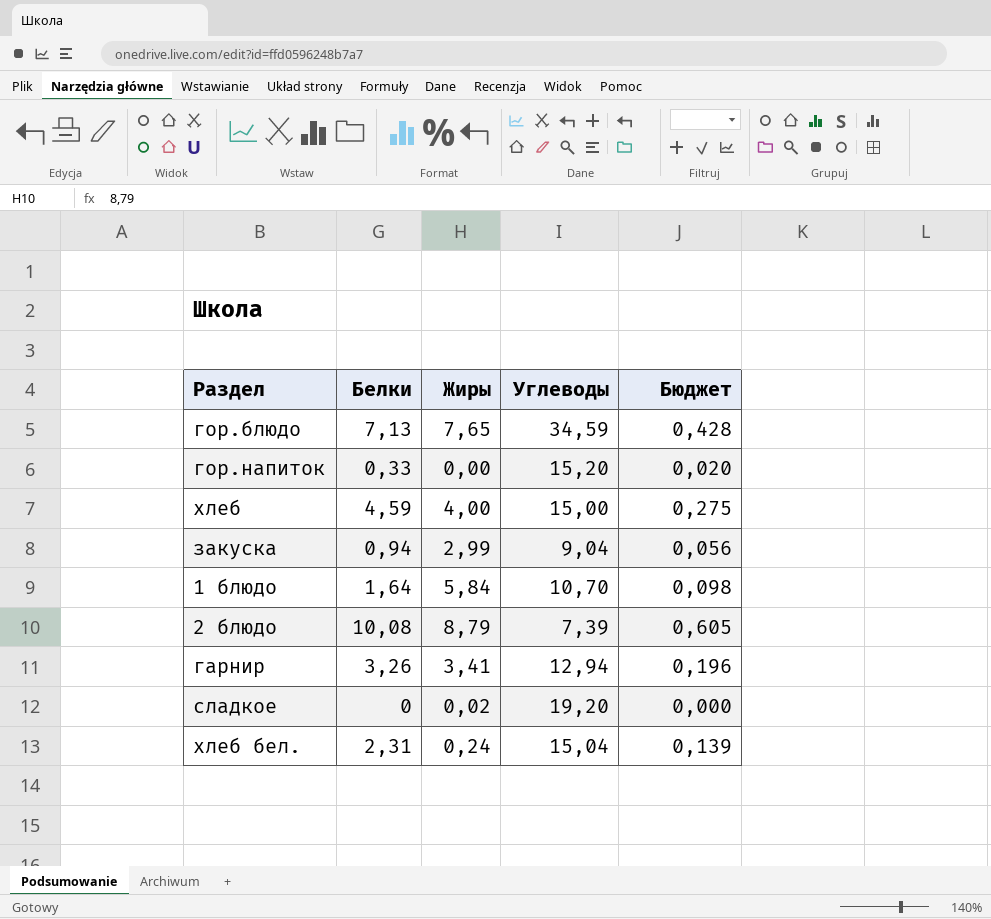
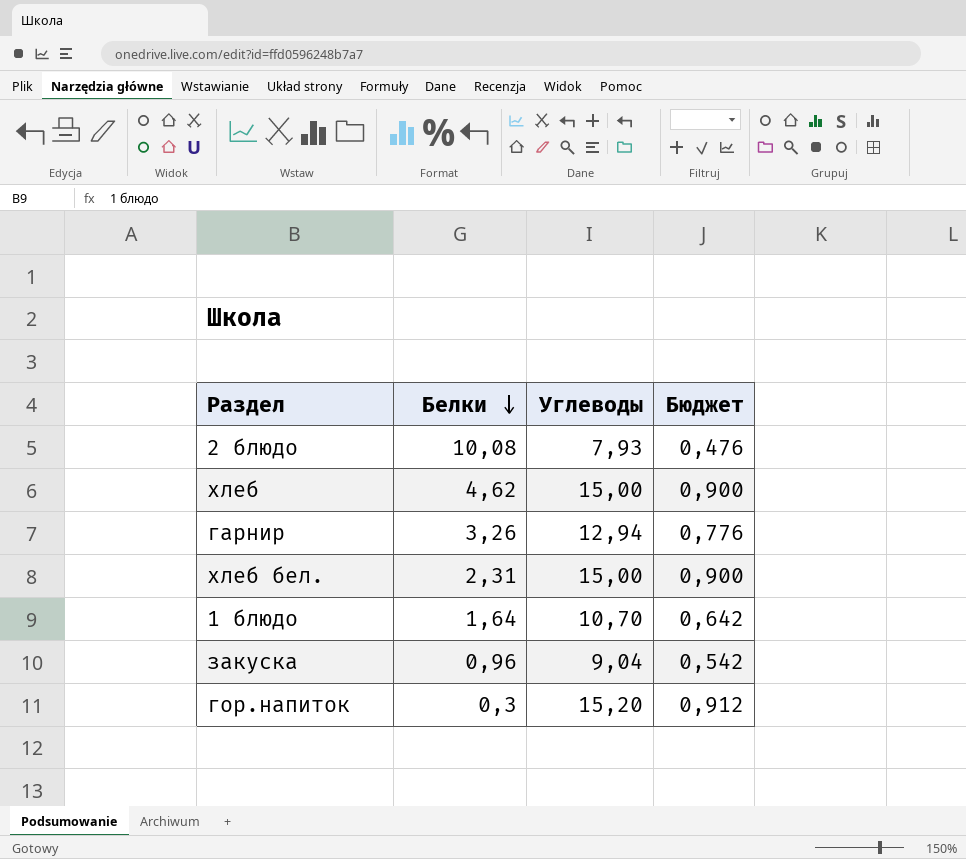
row order: none -> Белки descending
column Жиры | position: 3 -> none
column Бюджет | formula: [Белки] * 0,06 -> [Углеводы] * 0,06
row гор.блюдо: 7,13 | 7,65 | 34,59 | 0,428 -> none
row сладкое: 0 | 0,02 | 19,20 | 0,000 -> none
2 блюдо | Углеводы: 7,39 -> 7,93
хлеб | Белки: 4,59 -> 4,62
хлеб бел. | Углеводы: 15,04 -> 15,00
закуска | Белки: 0,94 -> 0,96
гор.напиток | Белки: 0,33 -> 0,3

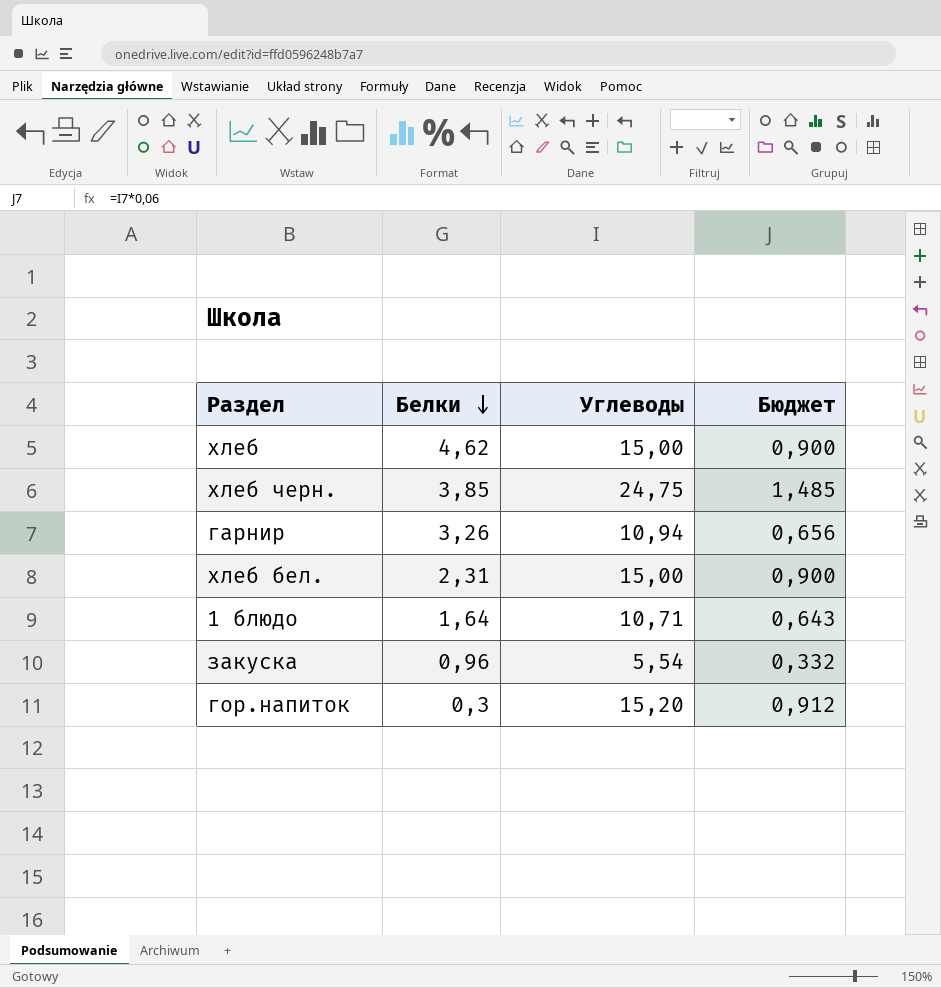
row 2 блюдо: 10,08 | 7,93 | 0,476 -> none
row хлеб черн.: none -> 3,85 | 24,75 | 1,485
гарнир | Углеводы: 12,94 -> 10,94
гарнир | Бюджет: 0,776 -> 0,656
1 блюдо | Углеводы: 10,70 -> 10,71
1 блюдо | Бюджет: 0,642 -> 0,643
закуска | Углеводы: 9,04 -> 5,54
закуска | Бюджет: 0,542 -> 0,332

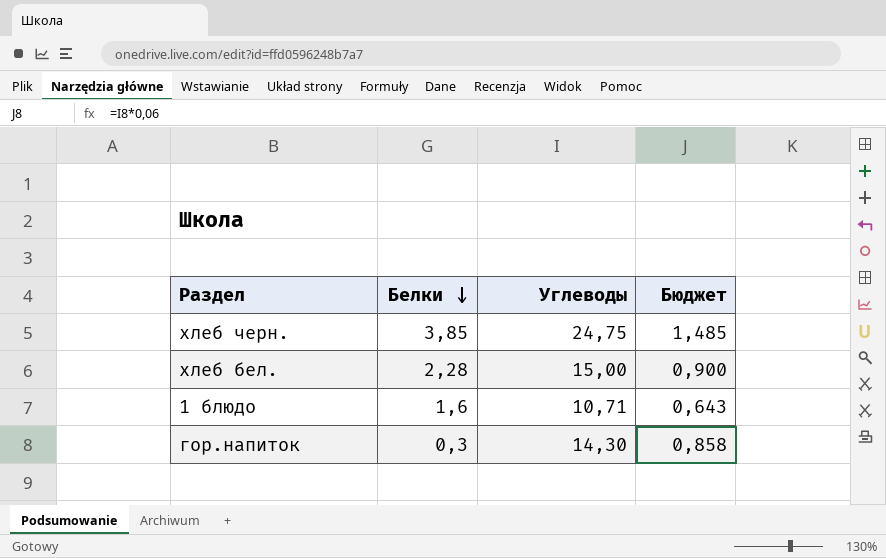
row хлеб: 4,62 | 15,00 | 0,900 -> none
row гарнир: 3,26 | 10,94 | 0,656 -> none
row закуска: 0,96 | 5,54 | 0,332 -> none
хлеб бел. | Белки: 2,31 -> 2,28
1 блюдо | Белки: 1,64 -> 1,6
гор.напиток | Углеводы: 15,20 -> 14,30
гор.напиток | Бюджет: 0,912 -> 0,858

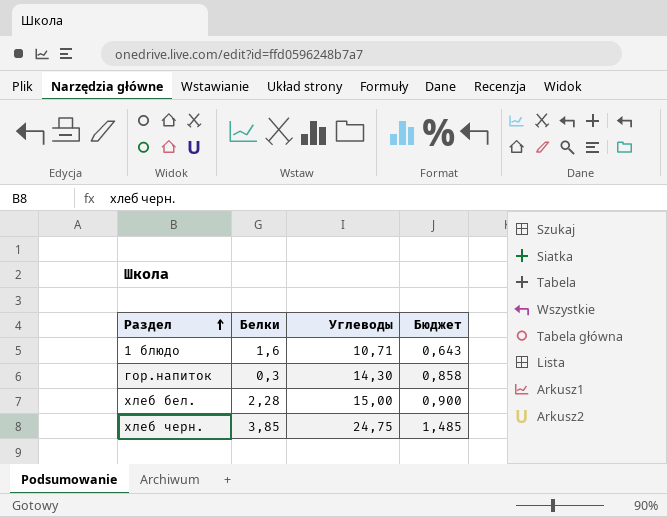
row order: Белки descending -> Раздел ascending

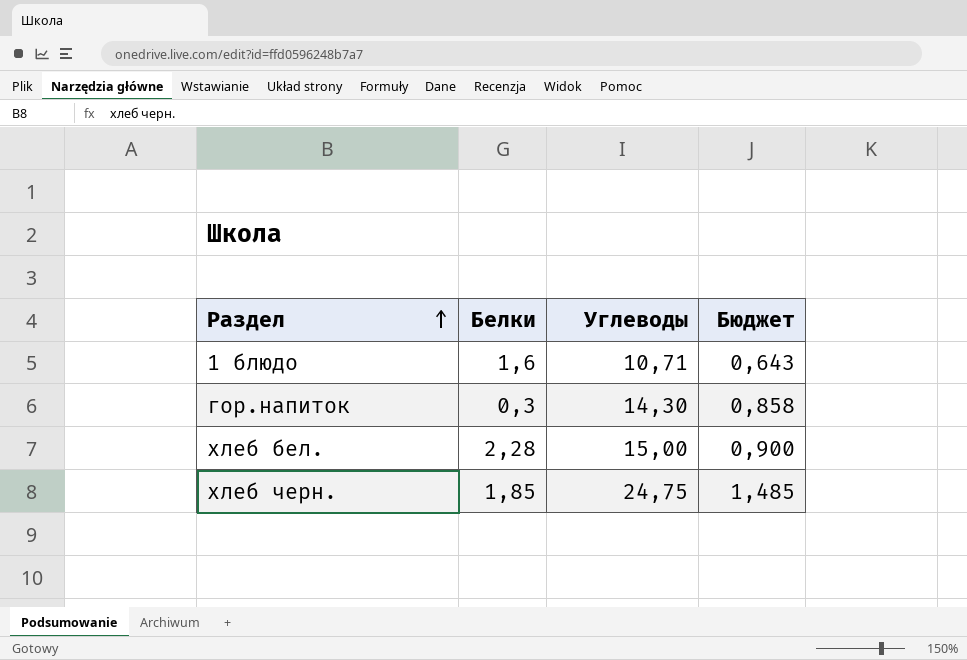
хлеб черн. | Белки: 3,85 -> 1,85

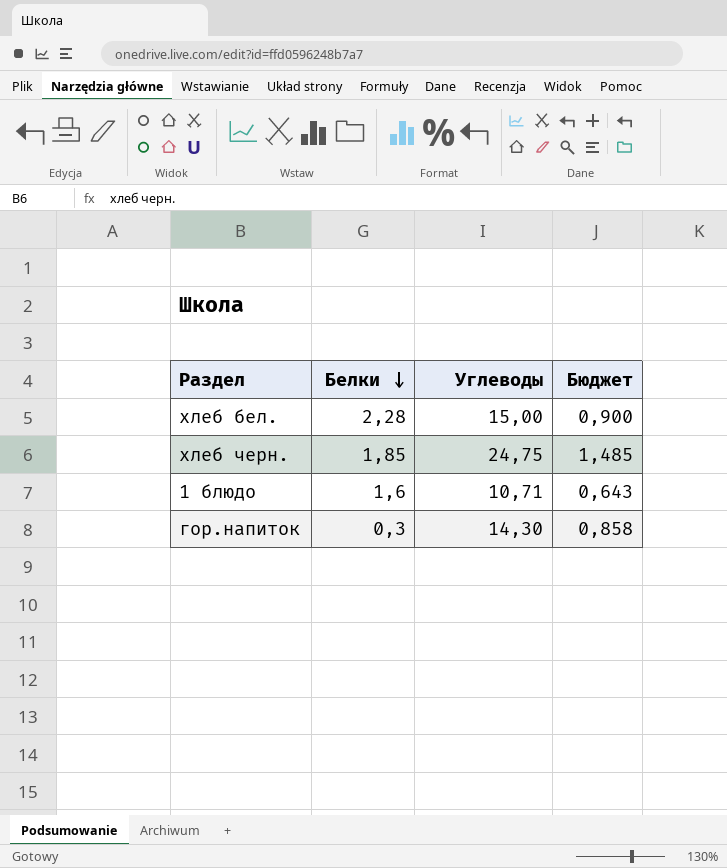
row order: Раздел ascending -> Белки descending

